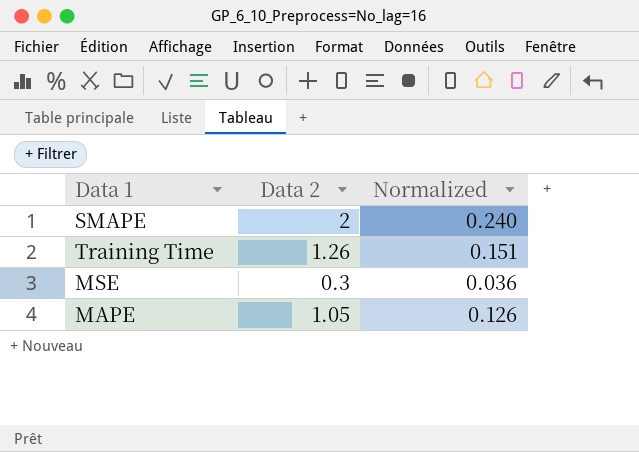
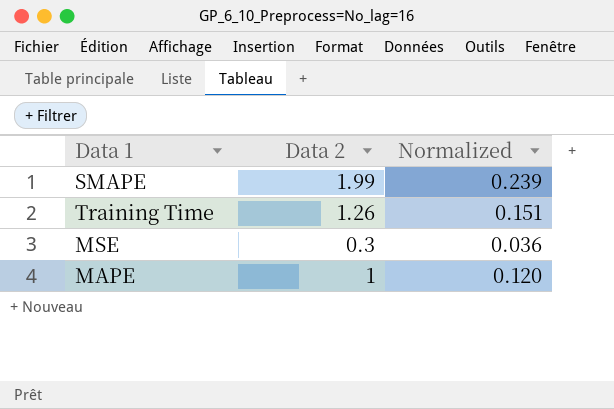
SMAPE | Data 2: 2 -> 1.99
SMAPE | Normalized: 0.240 -> 0.239
MAPE | Data 2: 1.05 -> 1
MAPE | Normalized: 0.126 -> 0.120

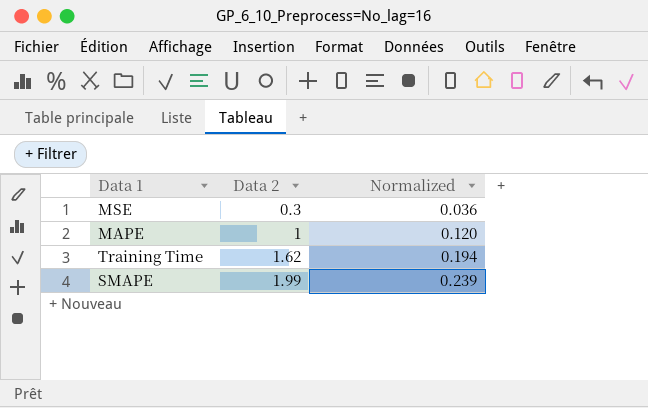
row order: none -> Data 2 ascending
Training Time | Data 2: 1.26 -> 1.62
Training Time | Normalized: 0.151 -> 0.194

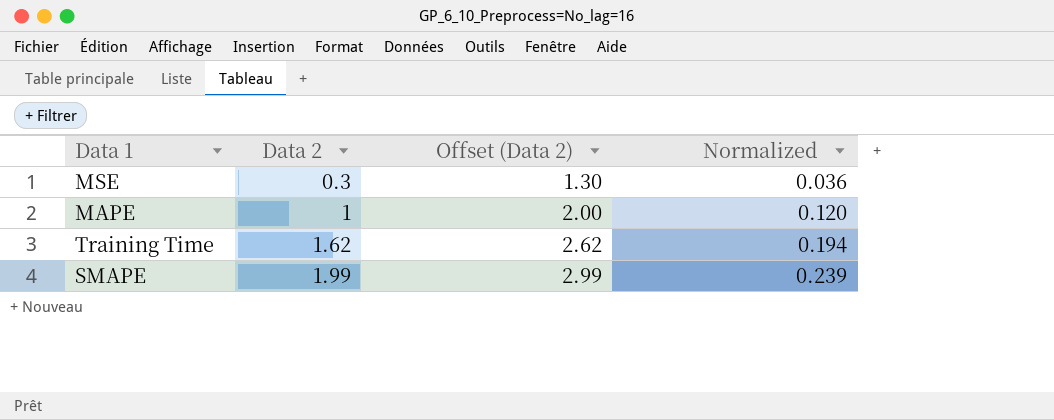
column Offset (Data 2) | formula: none -> [Data 2] + 1

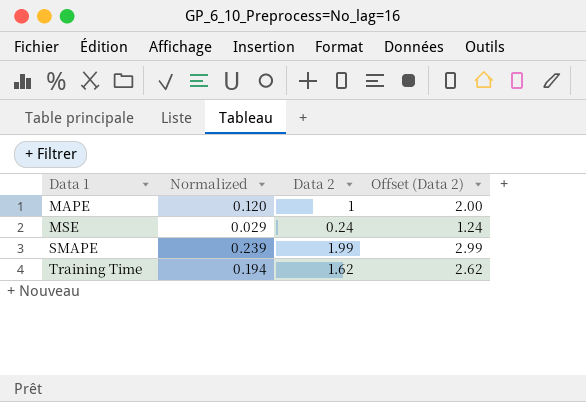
row order: Data 2 ascending -> Data 1 ascending
column Normalized | position: 4 -> 2
MSE | Normalized: 0.036 -> 0.029
MSE | Data 2: 0.3 -> 0.24
MSE | Offset (Data 2): 1.30 -> 1.24

